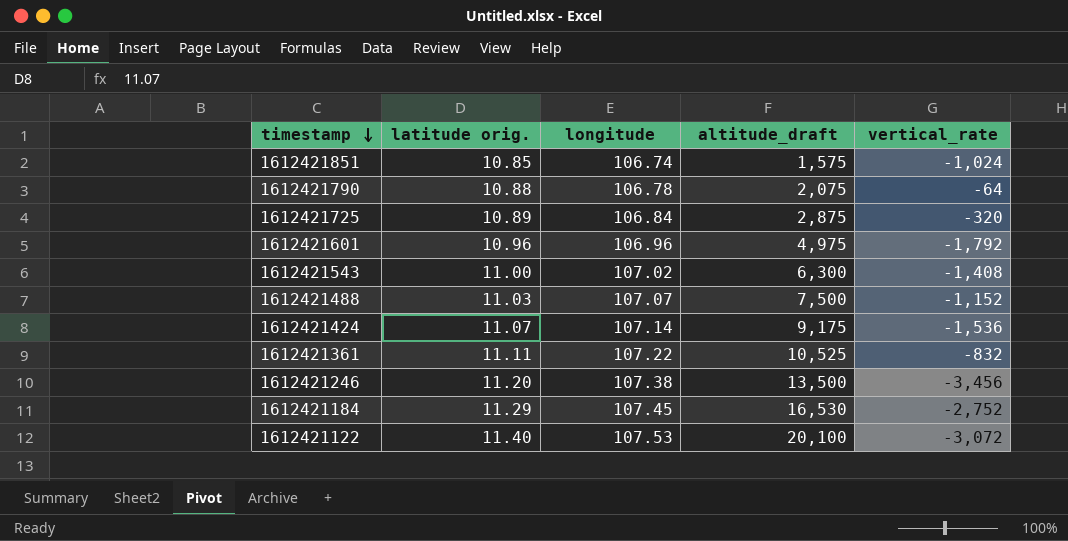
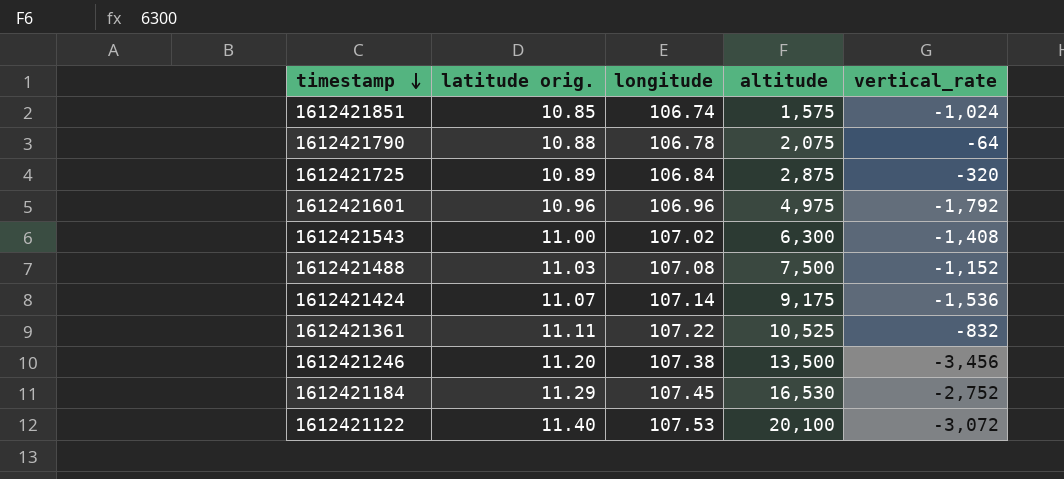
column name: altitude_draft -> altitude
1612421488 | longitude: 107.07 -> 107.08

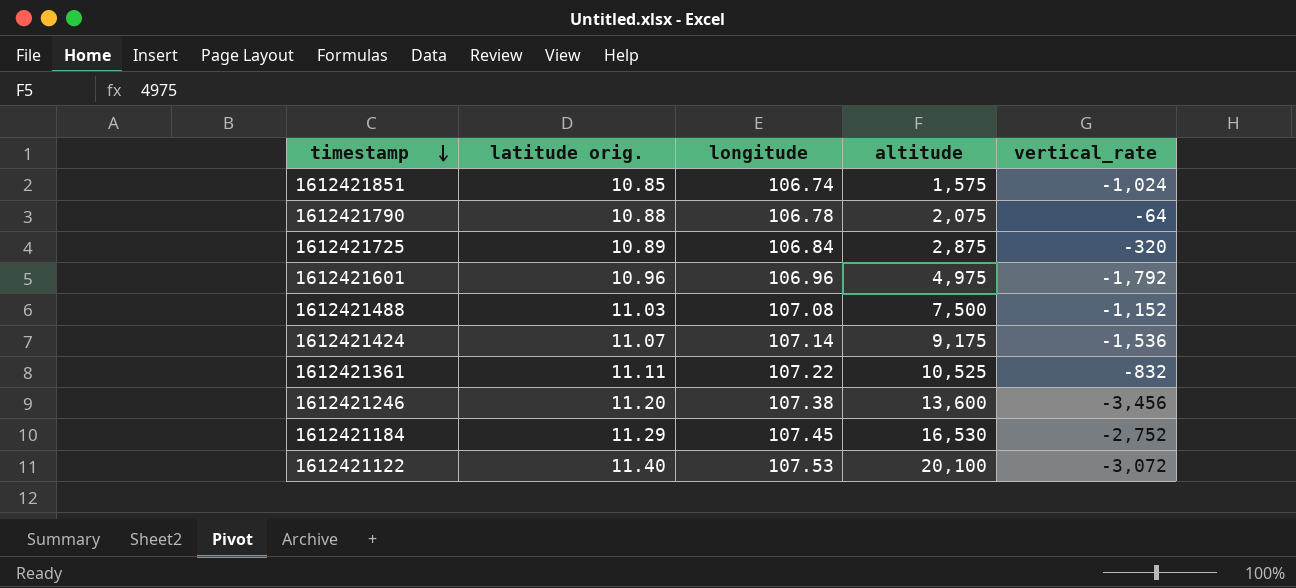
row 1612421543: 11.00 | 107.02 | 6,300 | -1,408 -> none
1612421246 | altitude: 13,500 -> 13,600

